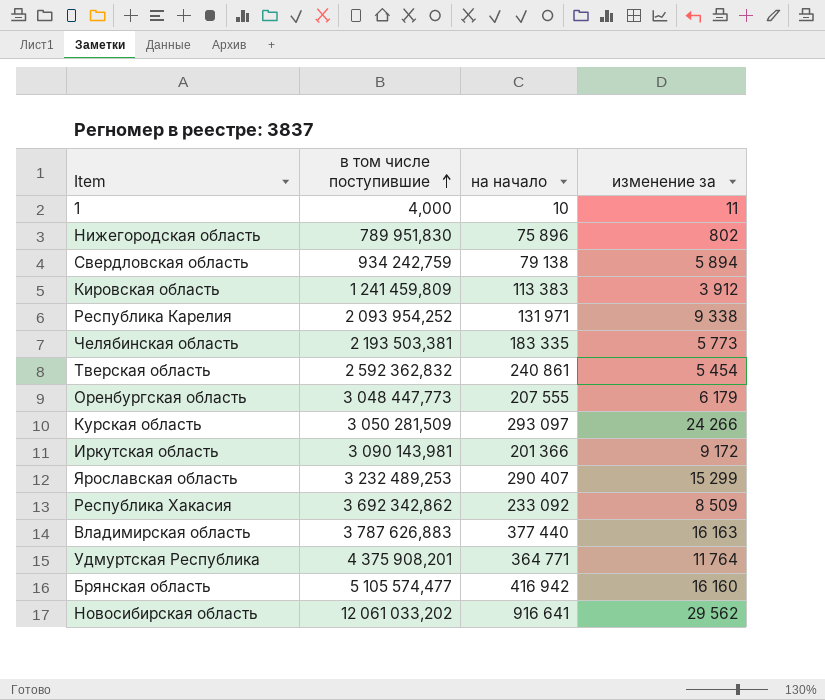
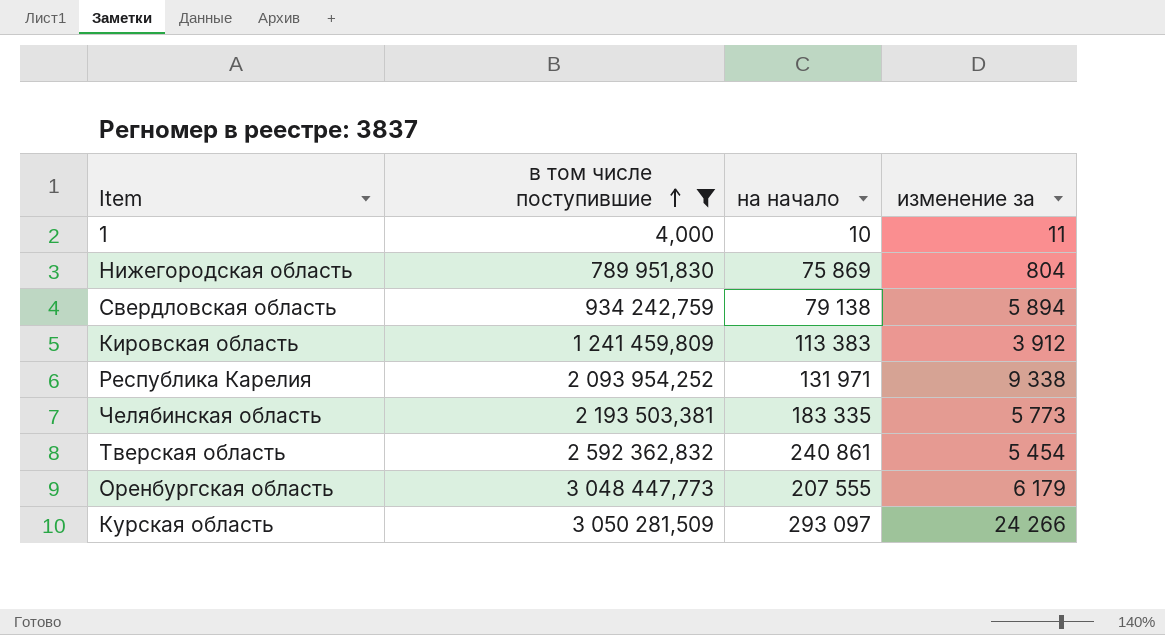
filter: none -> в том числе поступившие <= 3 050 281,509
Нижегородская область | на начало: 75 896 -> 75 869
Нижегородская область | изменение за: 802 -> 804

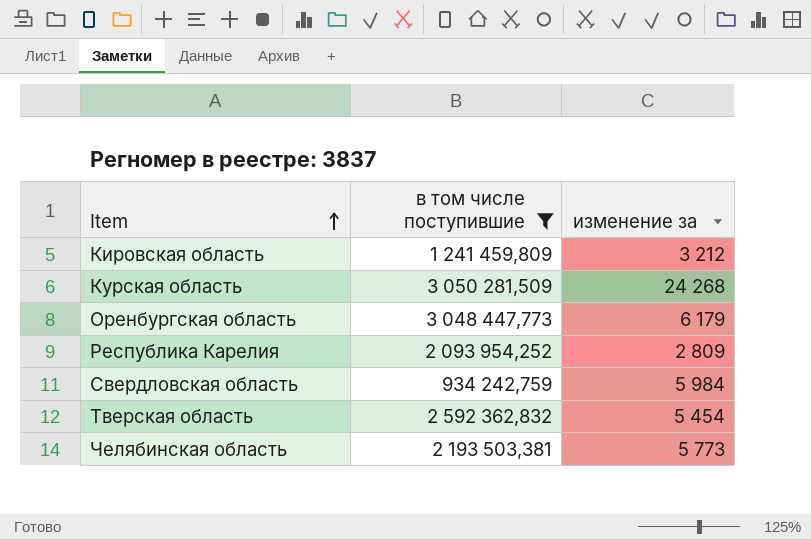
row order: в том числе поступившие ascending -> Item ascending
column на начало | position: 3 -> none
row 1: 4,000 | 10 | 11 -> none
row Нижегородская область: 789 951,830 | 75 869 | 804 -> none
Кировская область | изменение за: 3 912 -> 3 212
Курская область | изменение за: 24 266 -> 24 268
Республика Карелия | изменение за: 9 338 -> 2 809
Свердловская область | изменение за: 5 894 -> 5 984

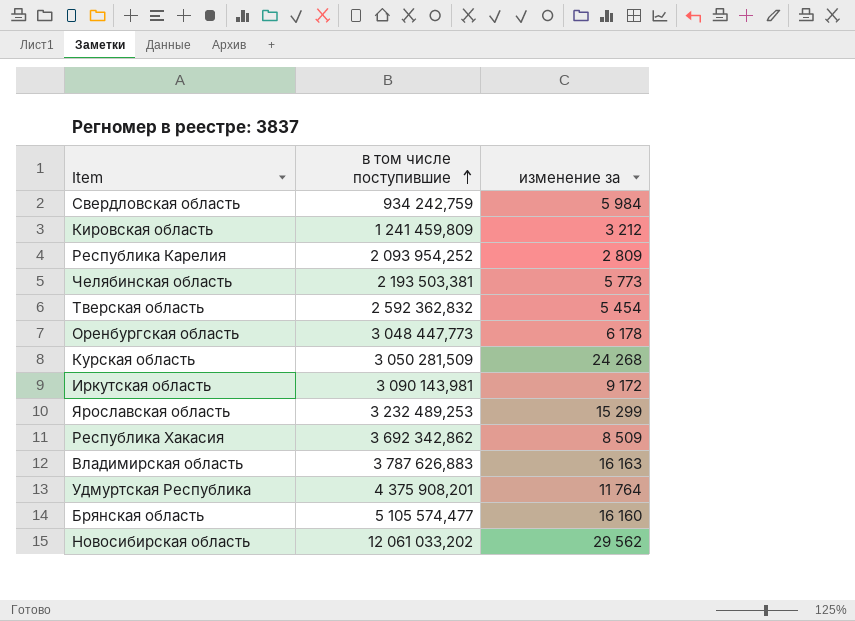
filter: в том числе поступившие <= 3 050 281,509 -> none
row order: Item ascending -> в том числе поступившие ascending
Оренбургская область | изменение за: 6 179 -> 6 178

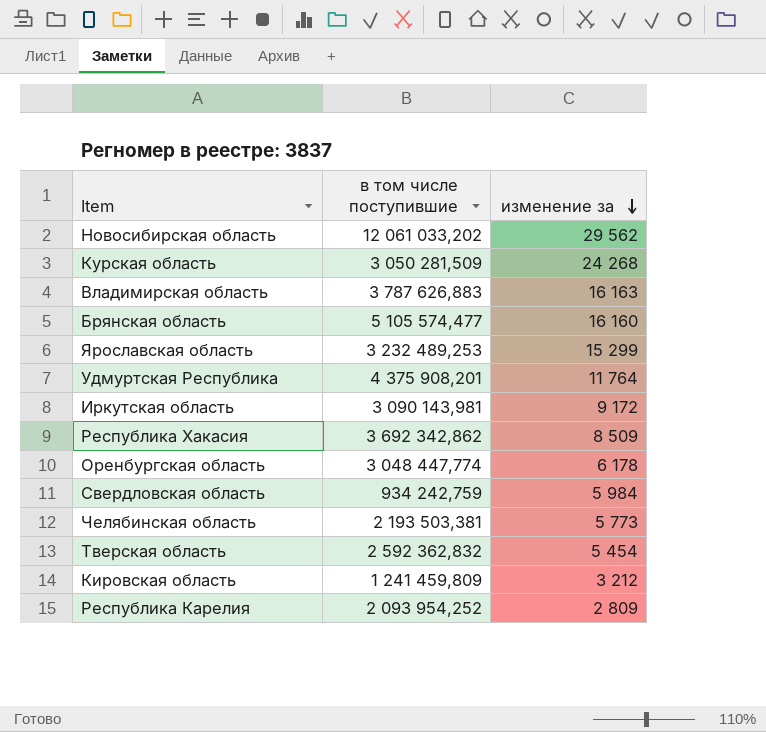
row order: в том числе поступившие ascending -> изменение за descending
Оренбургская область | в том числе поступившие: 3 048 447,773 -> 3 048 447,774

